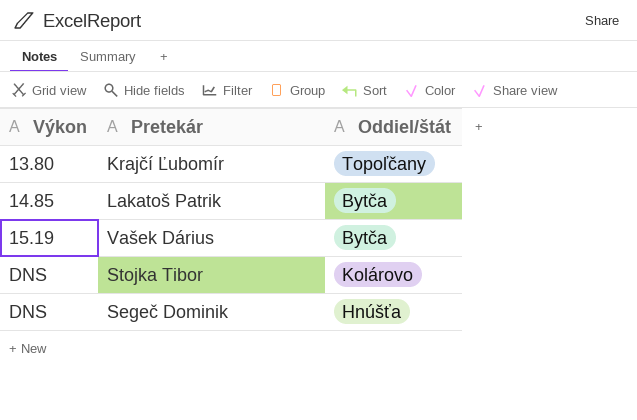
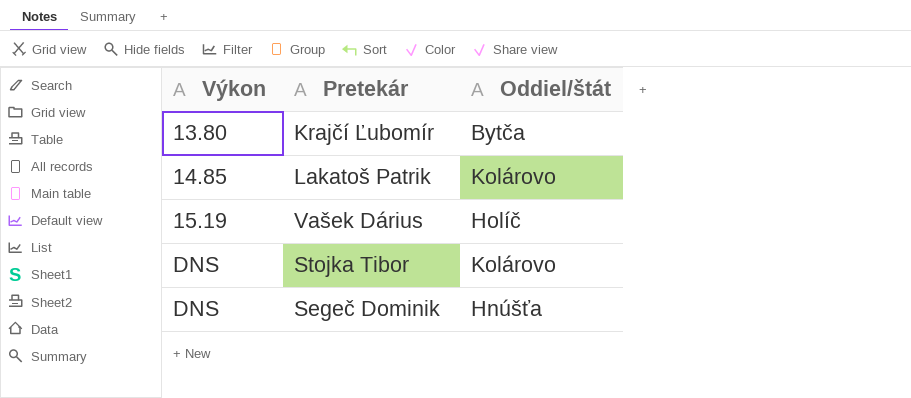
Krajčí Ľubomír | Oddiel/štát: Topoľčany -> Bytča
Lakatoš Patrik | Oddiel/štát: Bytča -> Kolárovo
Vašek Dárius | Oddiel/štát: Bytča -> Holíč

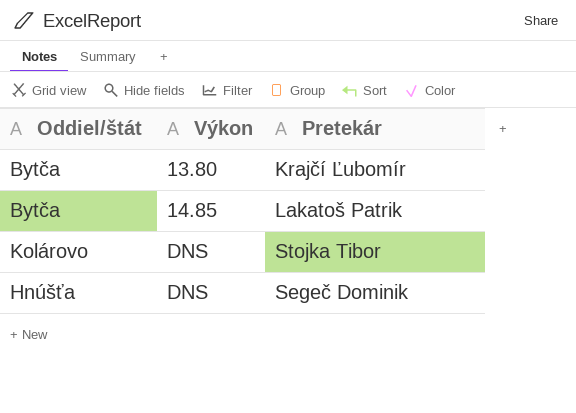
column Oddiel/štát | position: 3 -> 1
row Vašek Dárius: 15.19 | Holíč -> none
Lakatoš Patrik | Oddiel/štát: Kolárovo -> Bytča

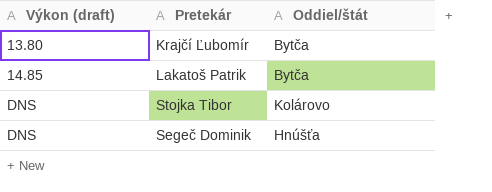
column name: Výkon -> Výkon (draft)
column Oddiel/štát | position: 1 -> 3

